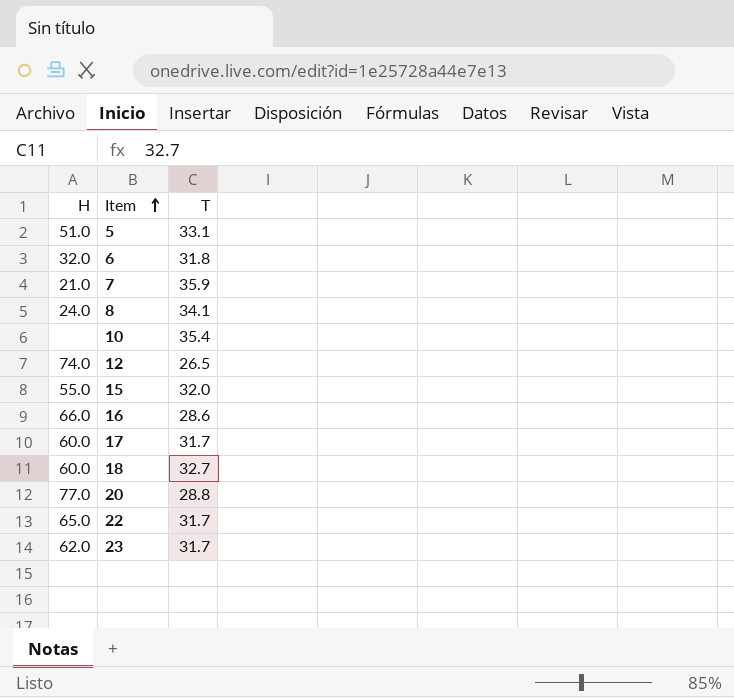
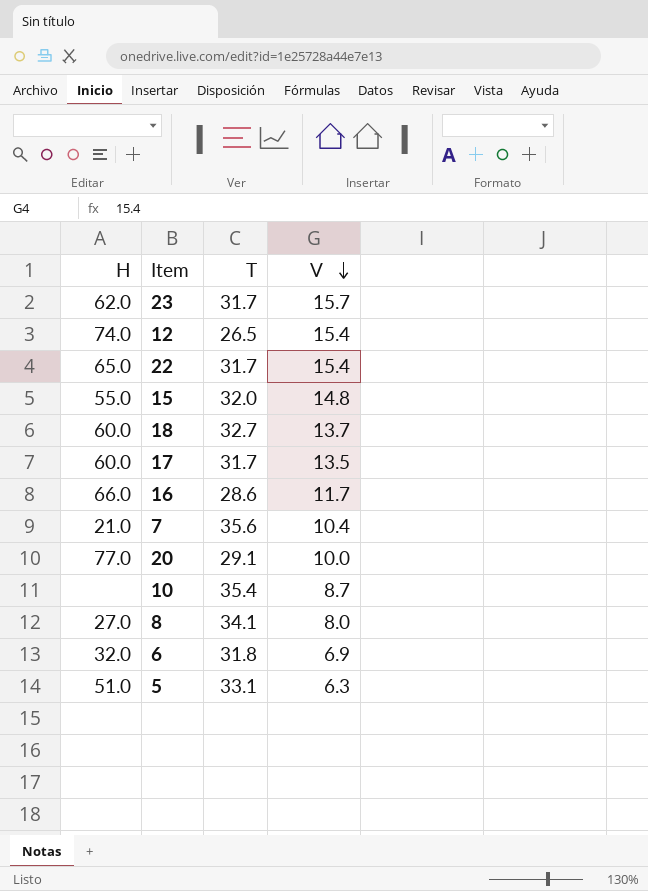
row order: Item ascending -> V descending
column V | position: none -> 4
7 | T: 35.9 -> 35.6
20 | T: 28.8 -> 29.1
8 | H: 24.0 -> 27.0

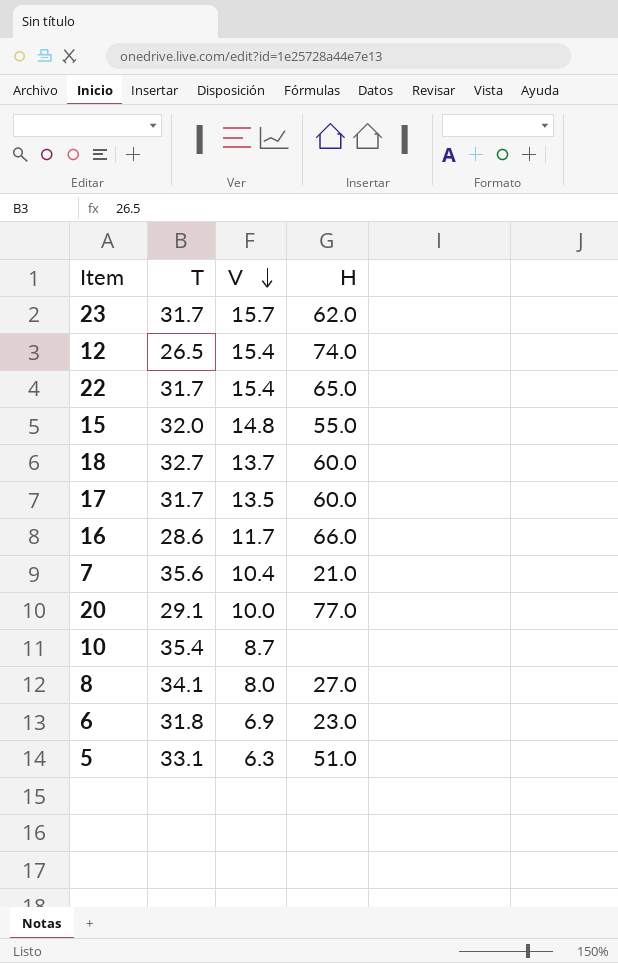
column H | position: 1 -> 4
6 | H: 32.0 -> 23.0

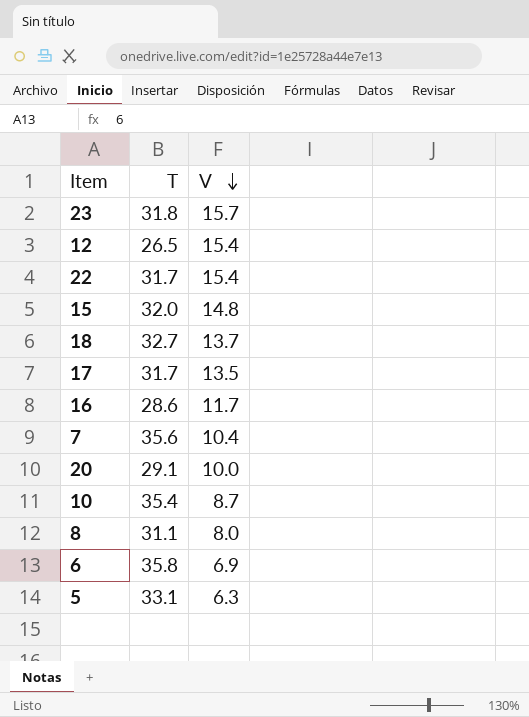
column H | position: 4 -> none
23 | T: 31.7 -> 31.8
8 | T: 34.1 -> 31.1
6 | T: 31.8 -> 35.8

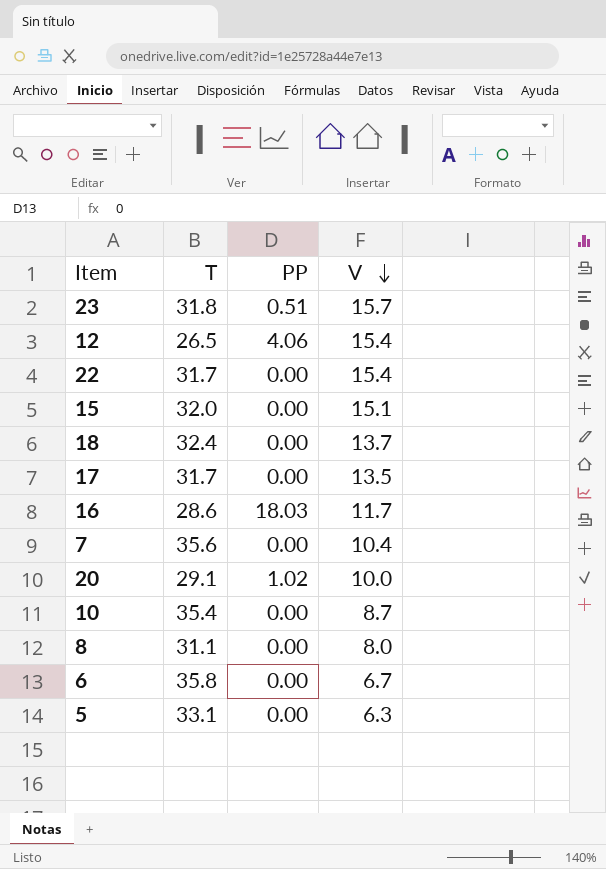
column PP | position: none -> 3
15 | V: 14.8 -> 15.1
18 | T: 32.7 -> 32.4
6 | V: 6.9 -> 6.7

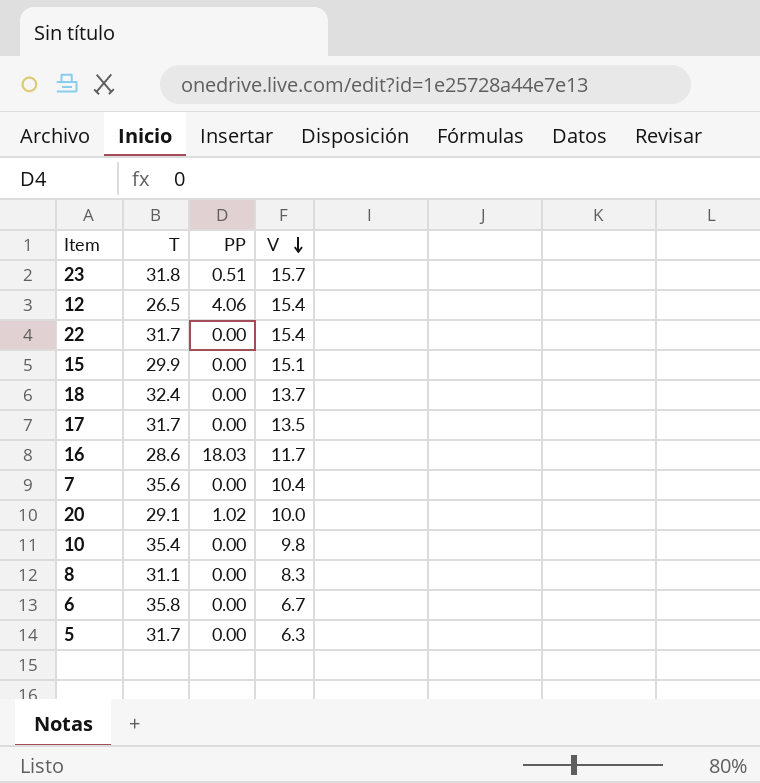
15 | T: 32.0 -> 29.9
10 | V: 8.7 -> 9.8
8 | V: 8.0 -> 8.3
5 | T: 33.1 -> 31.7

